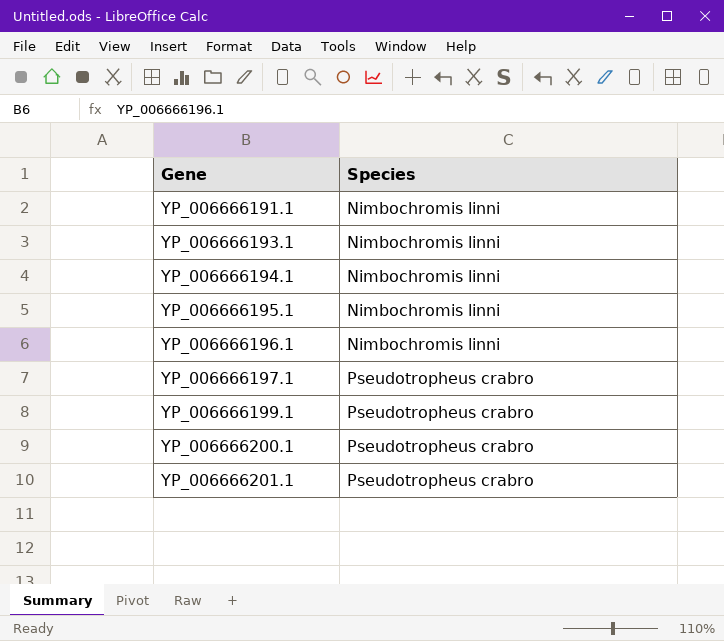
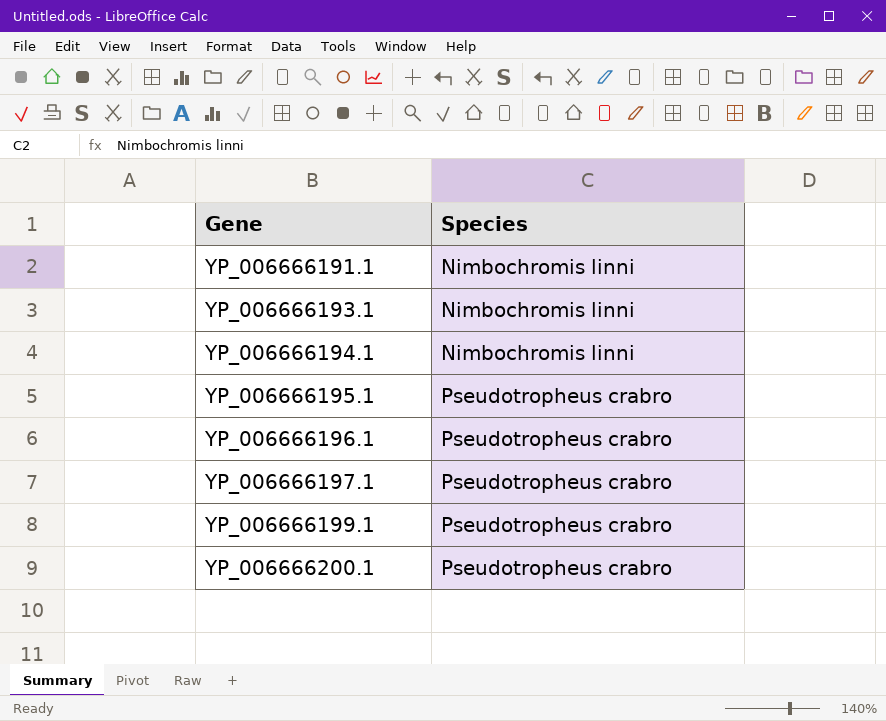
row YP_006666201.1: Pseudotropheus crabro -> none
YP_006666195.1 | Species: Nimbochromis linni -> Pseudotropheus crabro
YP_006666196.1 | Species: Nimbochromis linni -> Pseudotropheus crabro

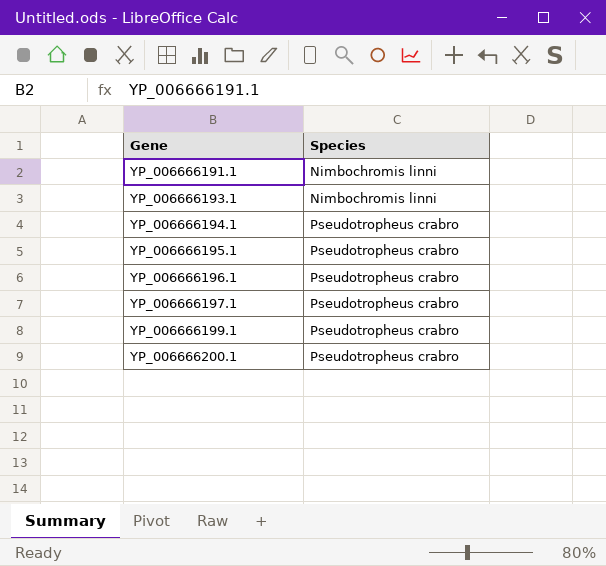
YP_006666194.1 | Species: Nimbochromis linni -> Pseudotropheus crabro

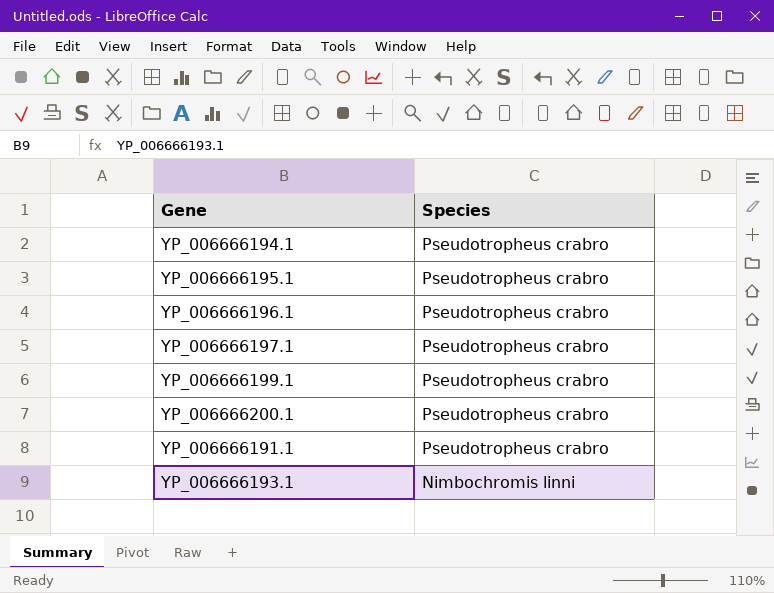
row order: Gene ascending -> Species descending
YP_006666191.1 | Species: Nimbochromis linni -> Pseudotropheus crabro

